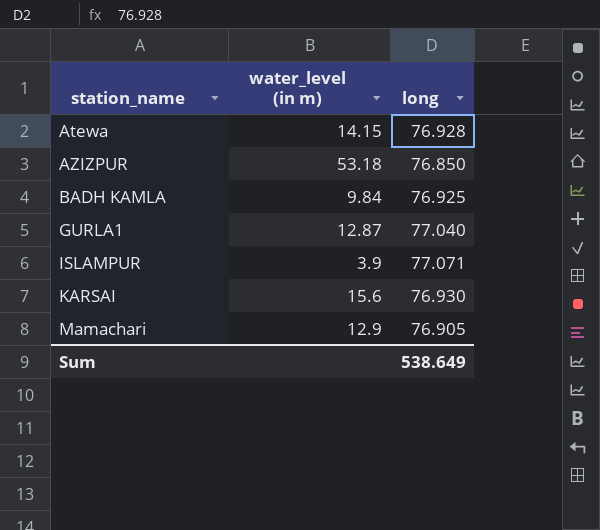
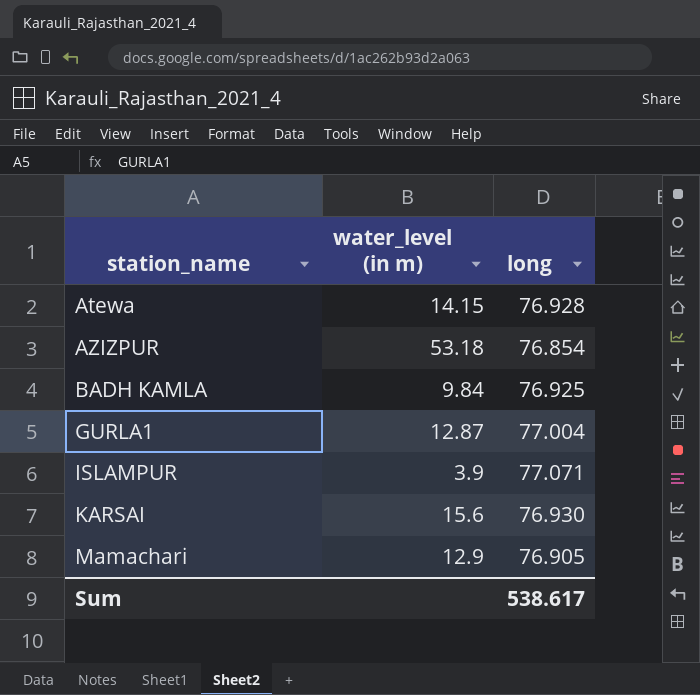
AZIZPUR | long: 76.850 -> 76.854
GURLA1 | long: 77.040 -> 77.004
Sum | long: 538.649 -> 538.617

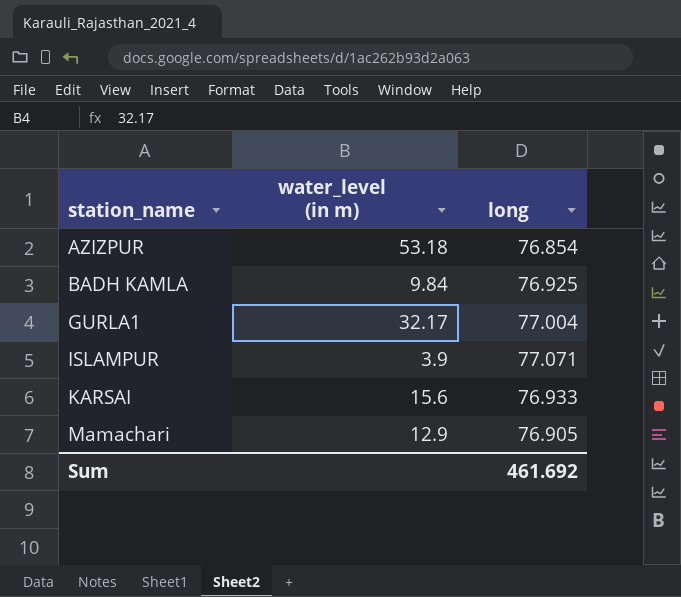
row Atewa: 14.15 | 76.928 -> none
GURLA1 | water_level (in m): 12.87 -> 32.17
KARSAI | long: 76.930 -> 76.933
Sum | long: 538.617 -> 461.692

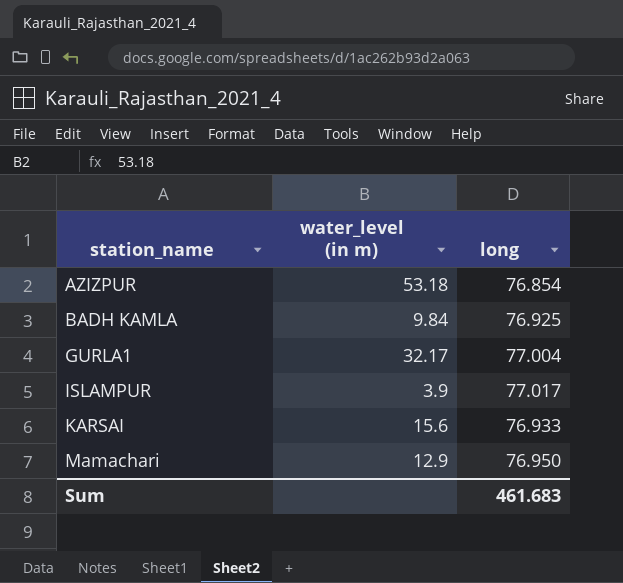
ISLAMPUR | long: 77.071 -> 77.017
Mamachari | long: 76.905 -> 76.950
Sum | long: 461.692 -> 461.683

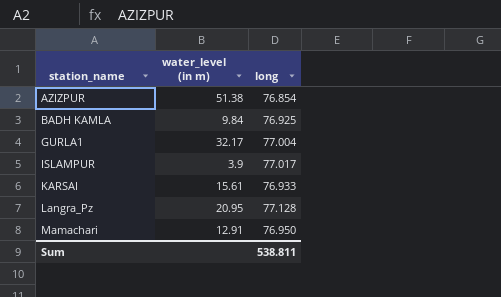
AZIZPUR | water_level (in m): 53.18 -> 51.38
KARSAI | water_level (in m): 15.6 -> 15.61
row Langra_Pz: none -> 20.95 | 77.128
Mamachari | water_level (in m): 12.9 -> 12.91
Sum | long: 461.683 -> 538.811

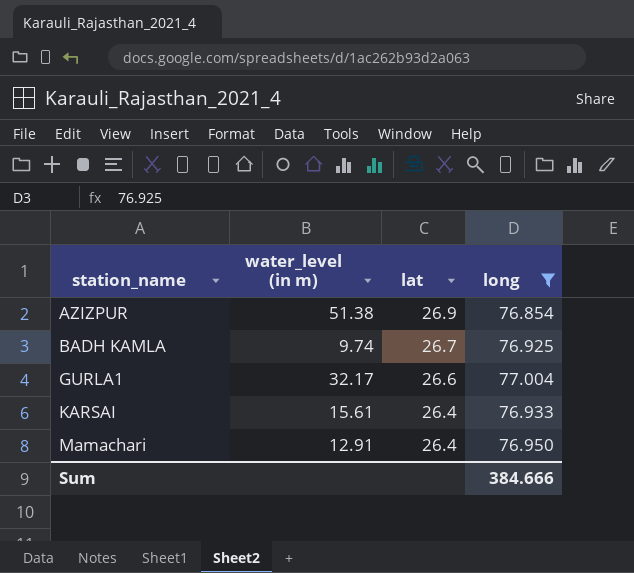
filter: none -> long <= 77.004
column lat | position: none -> 3
BADH KAMLA | water_level (in m): 9.84 -> 9.74
Sum | long: 538.811 -> 384.666

